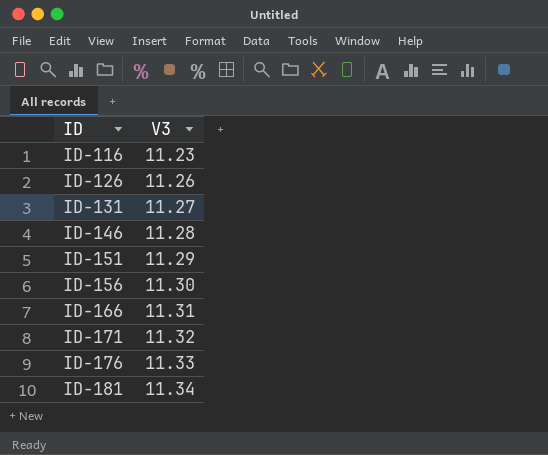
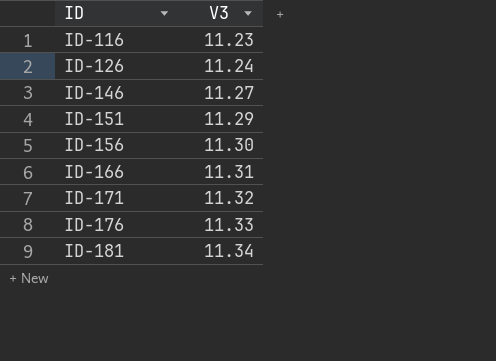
row ID-131: 11.27 -> none
ID-126 | V3: 11.26 -> 11.24
ID-146 | V3: 11.28 -> 11.27

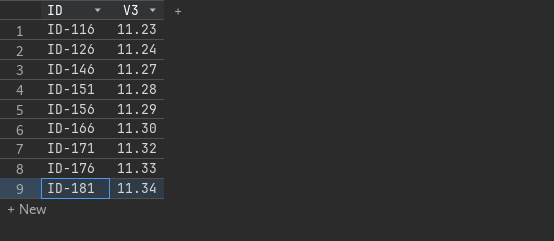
ID-151 | V3: 11.29 -> 11.28
ID-156 | V3: 11.30 -> 11.29
ID-166 | V3: 11.31 -> 11.30

